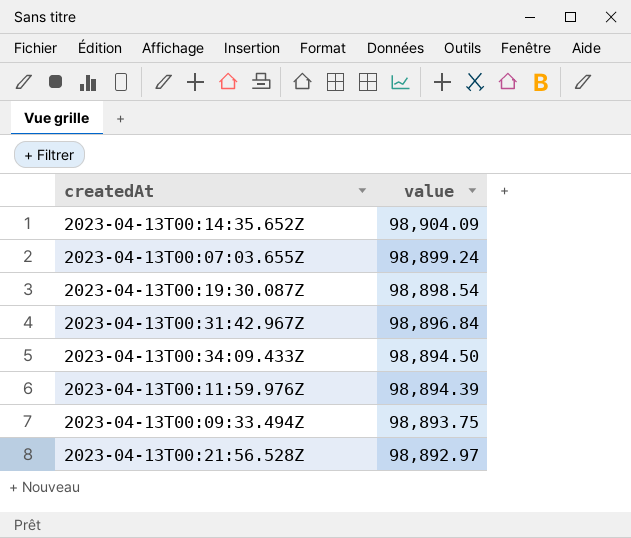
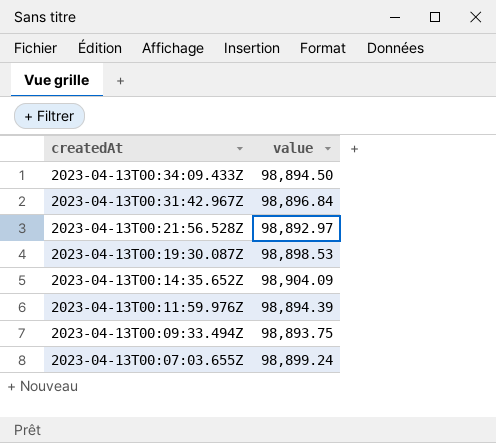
row order: value descending -> createdAt descending
2023-04-13T00:19:30.087Z | value: 98,898.54 -> 98,898.53

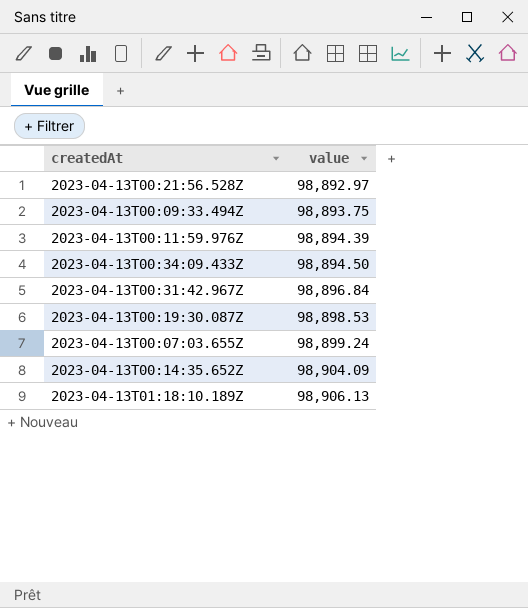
row order: createdAt descending -> value ascending
row 2023-04-13T01:18:10.189Z: none -> 98,906.13

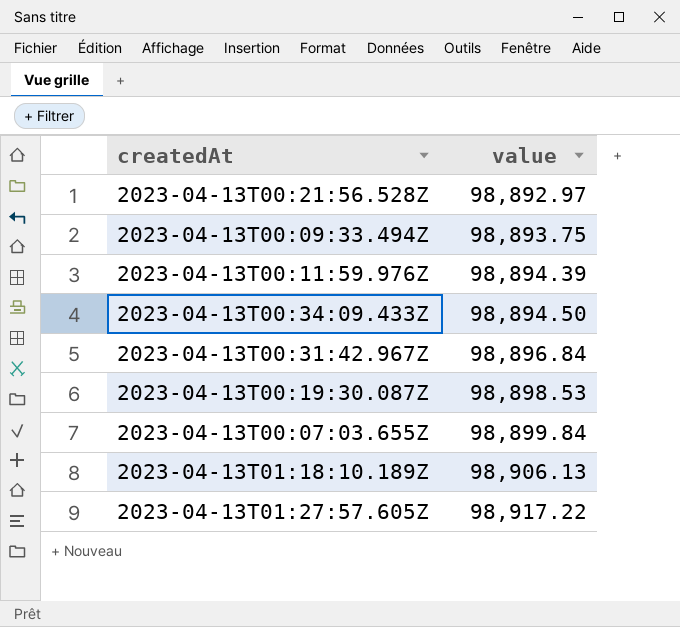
row 2023-04-13T00:14:35.652Z: 98,904.09 -> none
2023-04-13T00:07:03.655Z | value: 98,899.24 -> 98,899.84
row 2023-04-13T01:27:57.605Z: none -> 98,917.22

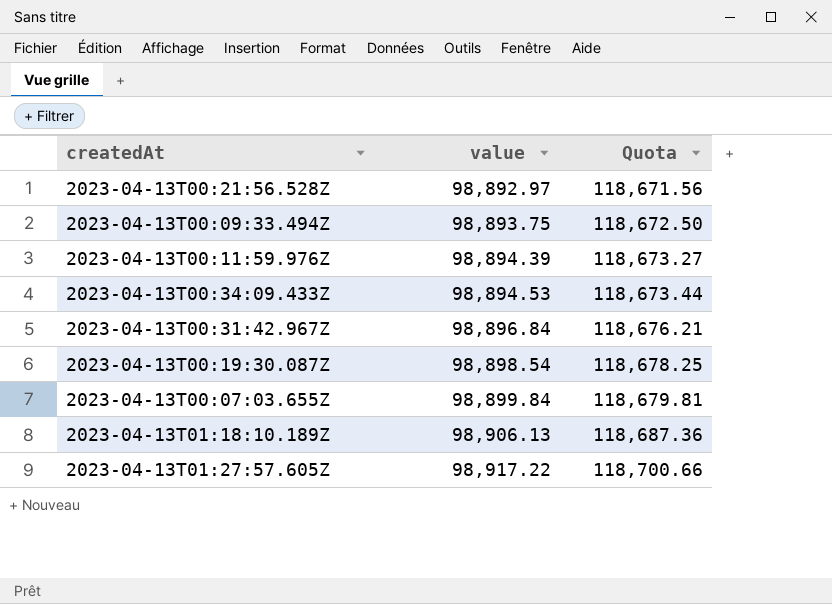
column Quota | formula: none -> [value] * 1.2
2023-04-13T00:34:09.433Z | value: 98,894.50 -> 98,894.53
2023-04-13T00:19:30.087Z | value: 98,898.53 -> 98,898.54

